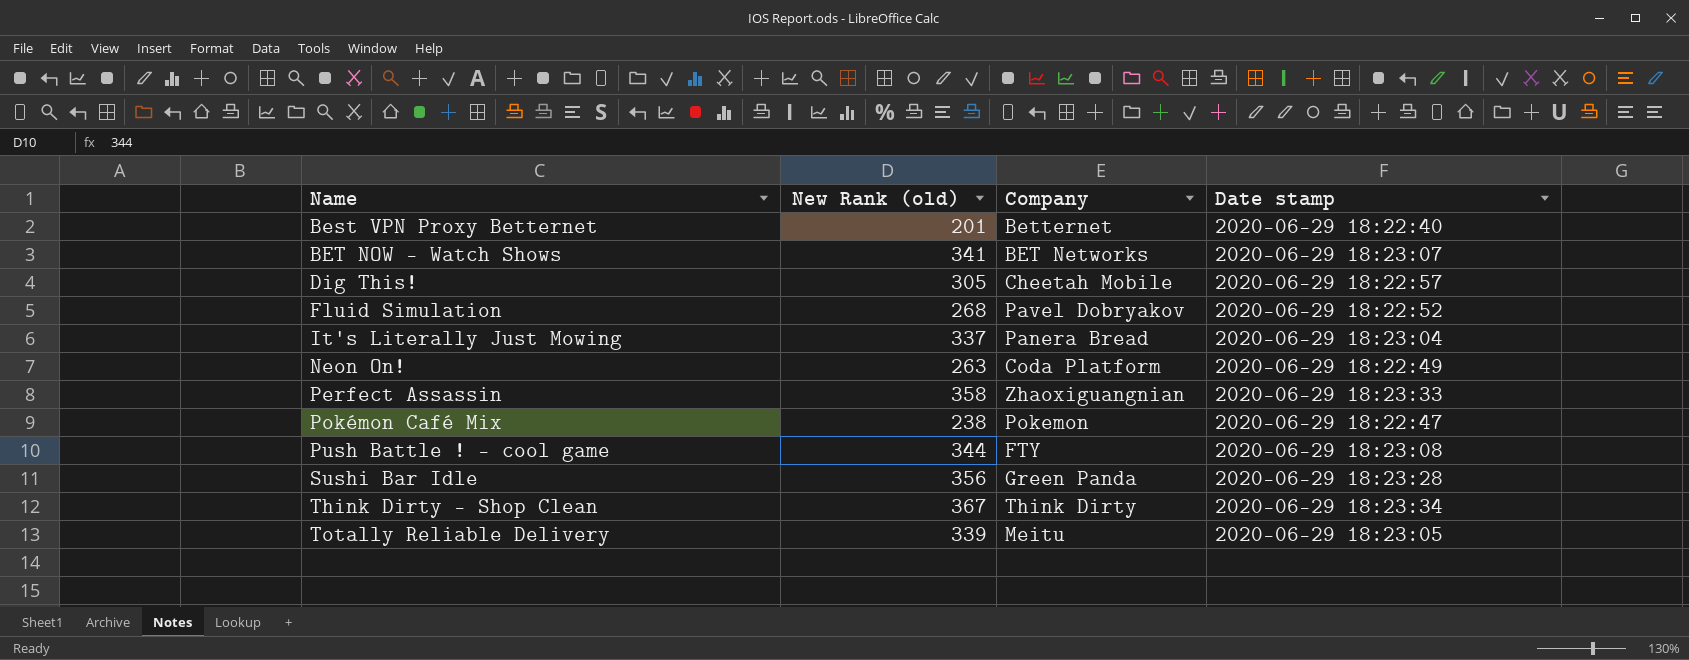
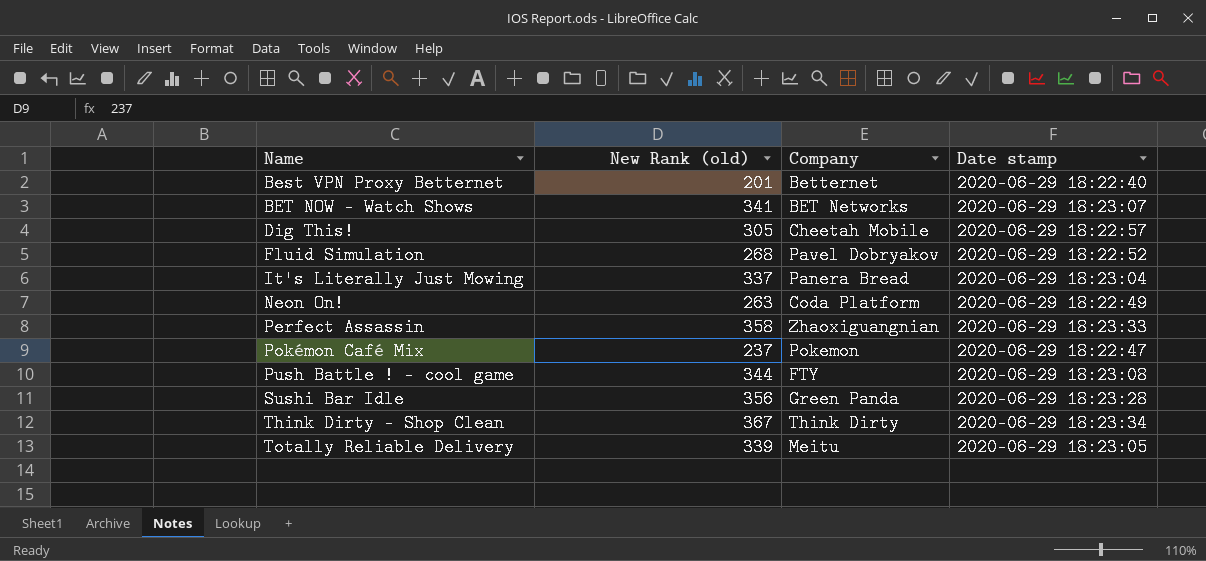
Pokémon Café Mix | New Rank (old): 238 -> 237

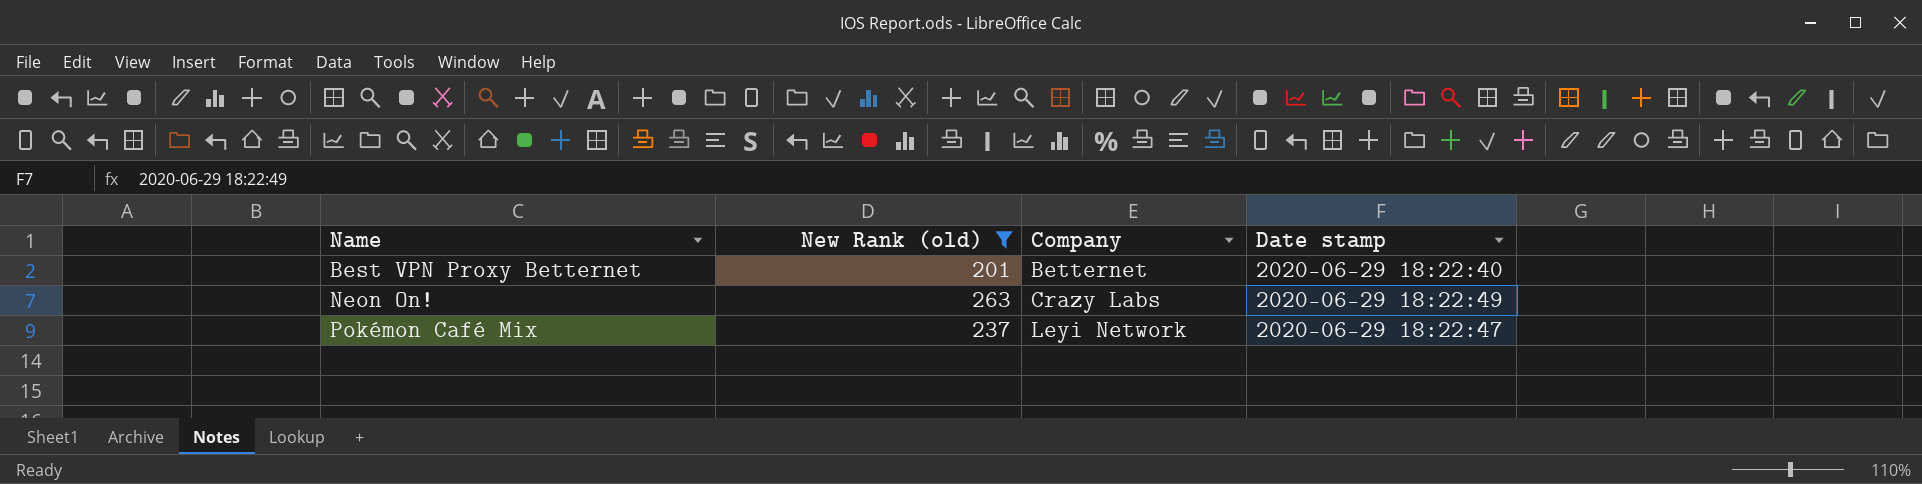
filter: none -> New Rank (old) <= 263
Neon On! | Company: Coda Platform -> Crazy Labs
Pokémon Café Mix | Company: Pokemon -> Leyi Network

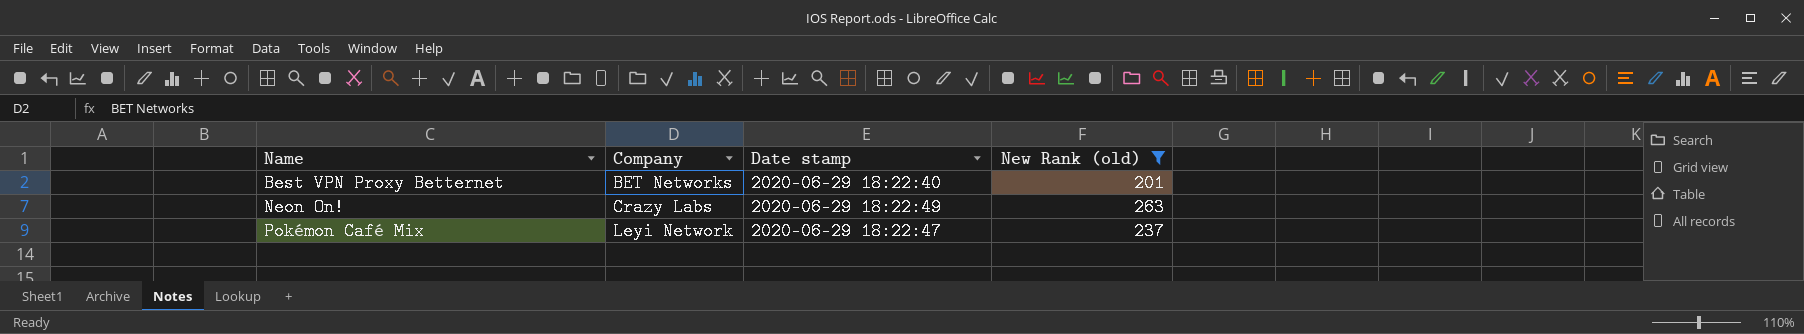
column New Rank (old) | position: 2 -> 4
Best VPN Proxy Betternet | Company: Betternet -> BET Networks

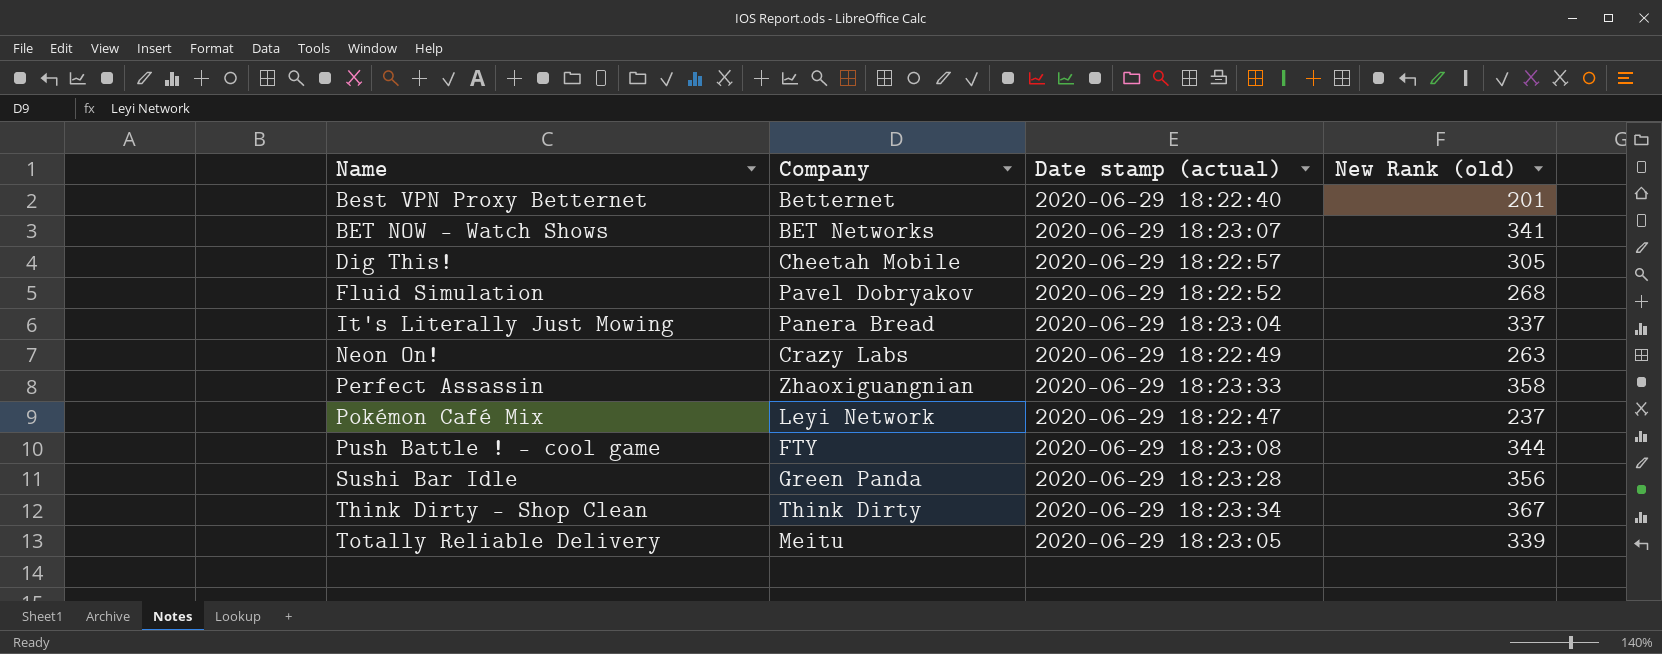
filter: New Rank (old) <= 263 -> none
column name: Date stamp -> Date stamp (actual)
Best VPN Proxy Betternet | Company: BET Networks -> Betternet

